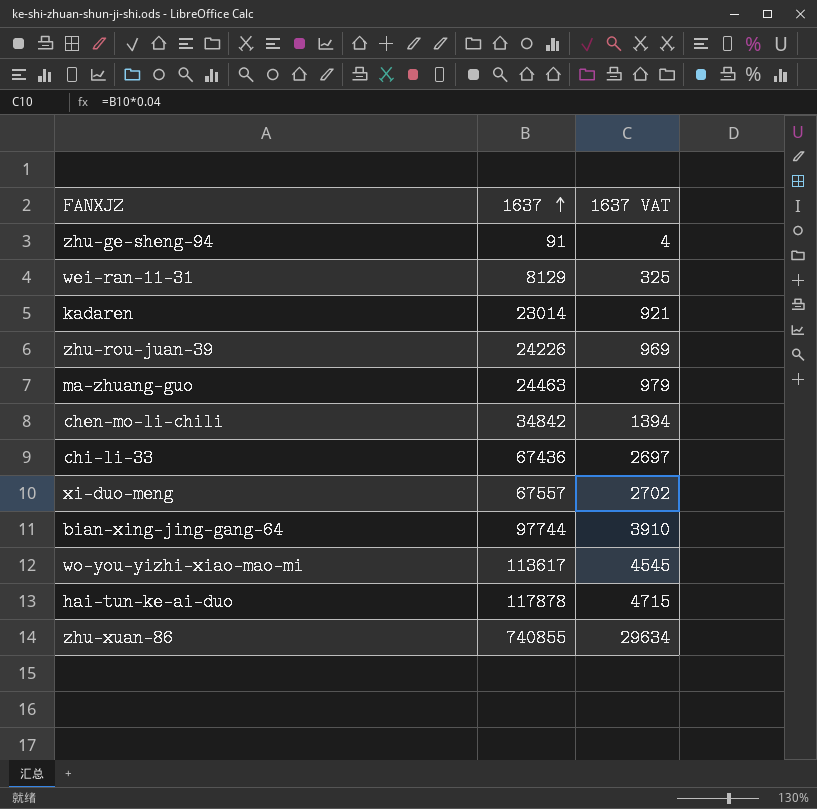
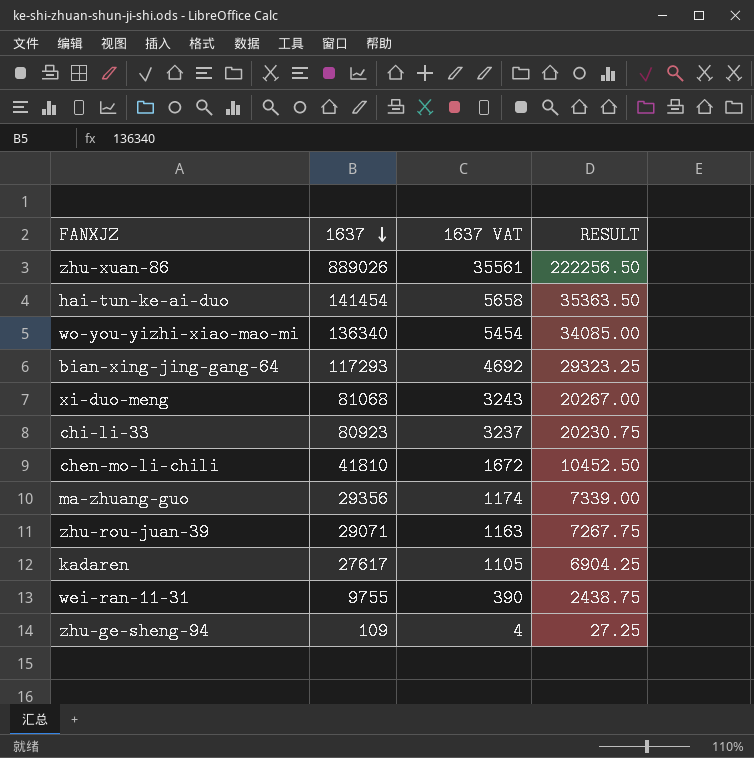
row order: 1637 ascending -> 1637 descending
column RESULT | formula: none -> [1637] * 0.25
zhu-xuan-86 | 1637: 740855 -> 889026
zhu-xuan-86 | 1637 VAT: 29634 -> 35561
hai-tun-ke-ai-duo | 1637: 117878 -> 141454
hai-tun-ke-ai-duo | 1637 VAT: 4715 -> 5658
wo-you-yizhi-xiao-mao-mi | 1637: 113617 -> 136340
wo-you-yizhi-xiao-mao-mi | 1637 VAT: 4545 -> 5454
bian-xing-jing-gang-64 | 1637: 97744 -> 117293
bian-xing-jing-gang-64 | 1637 VAT: 3910 -> 4692
xi-duo-meng | 1637: 67557 -> 81068
xi-duo-meng | 1637 VAT: 2702 -> 3243
chi-li-33 | 1637: 67436 -> 80923
chi-li-33 | 1637 VAT: 2697 -> 3237
chen-mo-li-chili | 1637: 34842 -> 41810
chen-mo-li-chili | 1637 VAT: 1394 -> 1672
ma-zhuang-guo | 1637: 24463 -> 29356
ma-zhuang-guo | 1637 VAT: 979 -> 1174
zhu-rou-juan-39 | 1637: 24226 -> 29071
zhu-rou-juan-39 | 1637 VAT: 969 -> 1163
kadaren | 1637: 23014 -> 27617
kadaren | 1637 VAT: 921 -> 1105
wei-ran-11-31 | 1637: 8129 -> 9755
wei-ran-11-31 | 1637 VAT: 325 -> 390
zhu-ge-sheng-94 | 1637: 91 -> 109

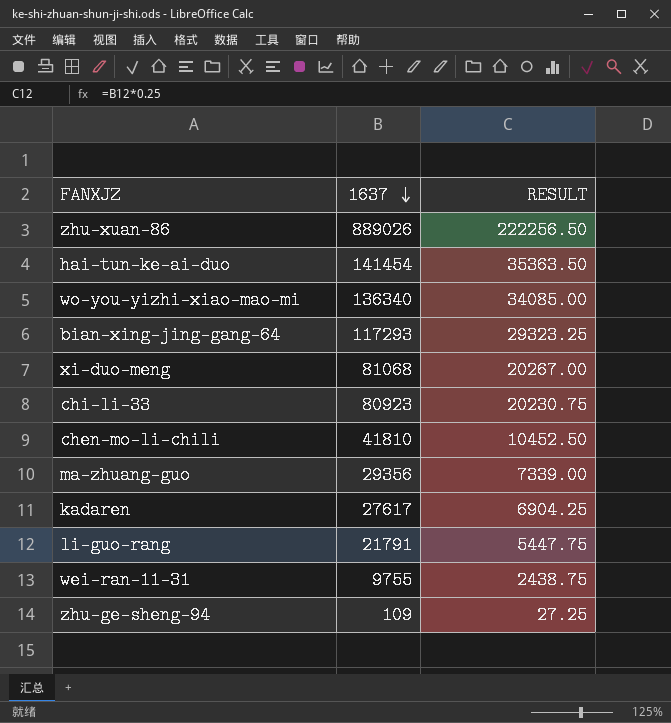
column 1637 VAT | formula: [1637] * 0.04 -> none
row zhu-rou-juan-39: 29071 | 1163 | 7267.75 -> none
row li-guo-rang: none -> 21791 | 5447.75

